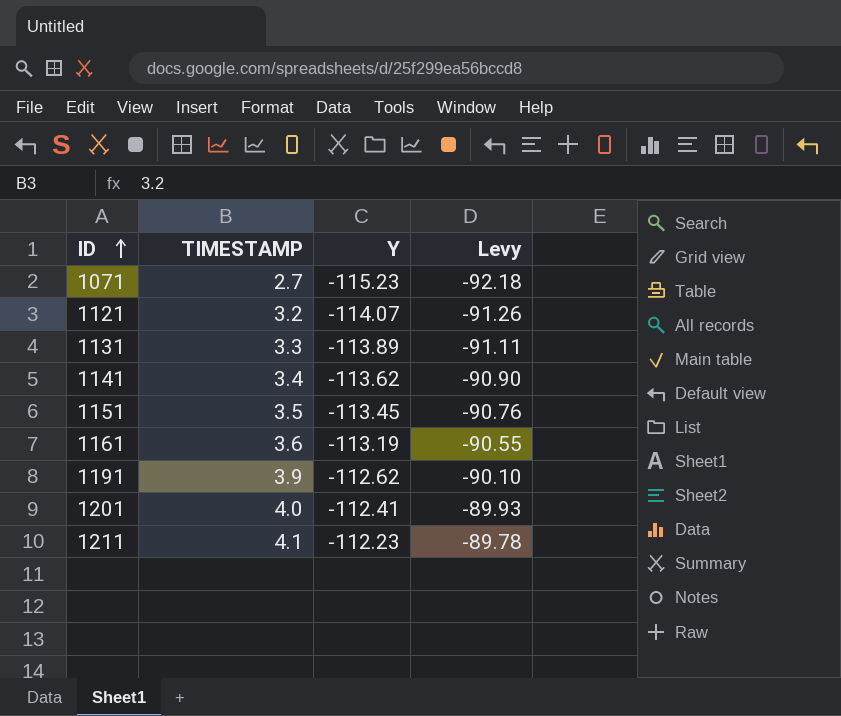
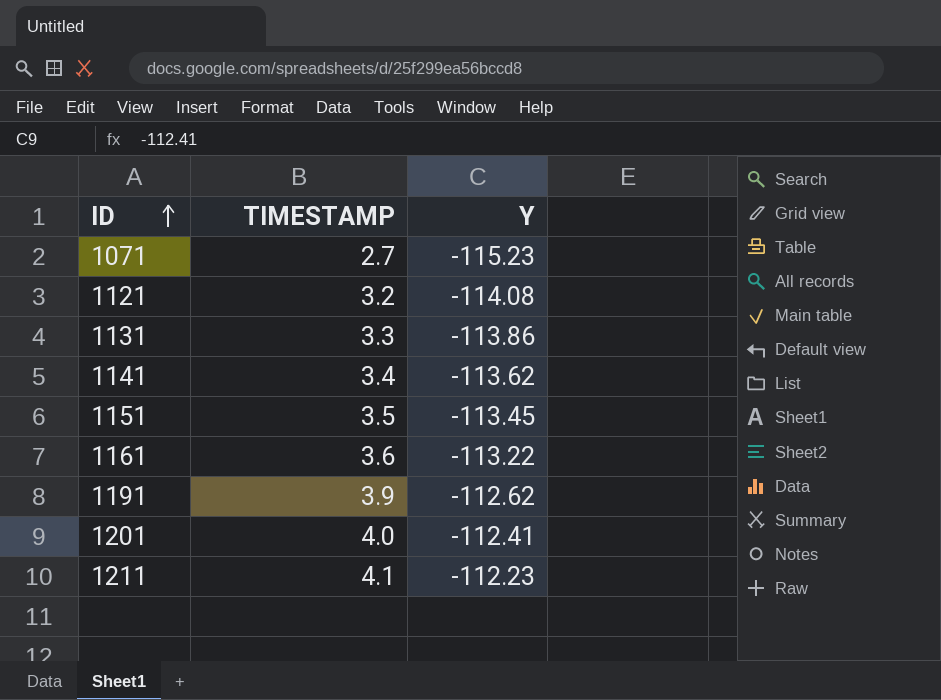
column Levy | formula: [Y] * 0.8 -> none
1121 | Y: -114.07 -> -114.08
1131 | Y: -113.89 -> -113.86
1161 | Y: -113.19 -> -113.22

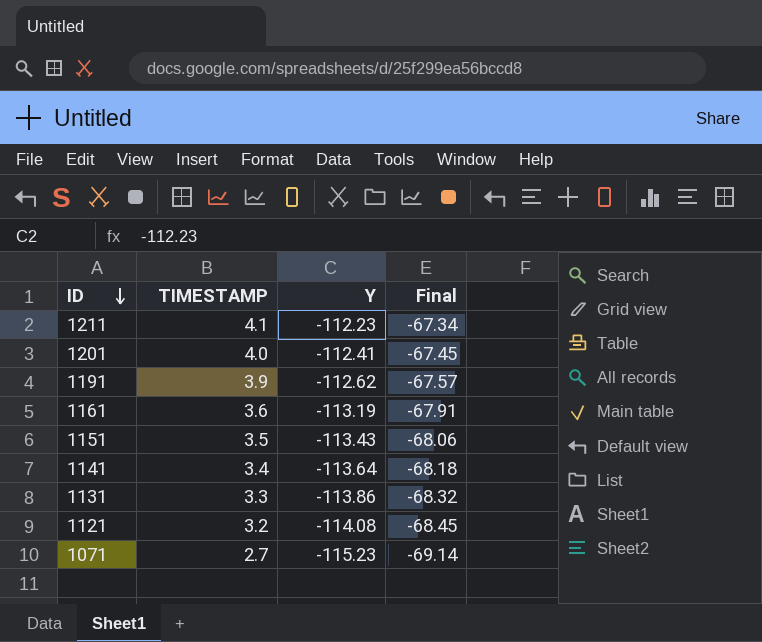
row order: ID ascending -> ID descending
column Final | formula: none -> [Y] * 0.6
1161 | Y: -113.22 -> -113.19
1151 | Y: -113.45 -> -113.43
1141 | Y: -113.62 -> -113.64

